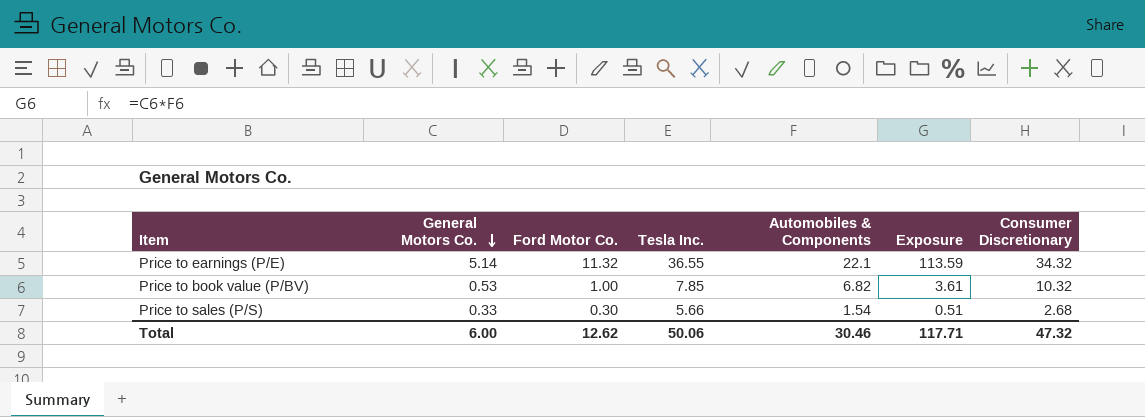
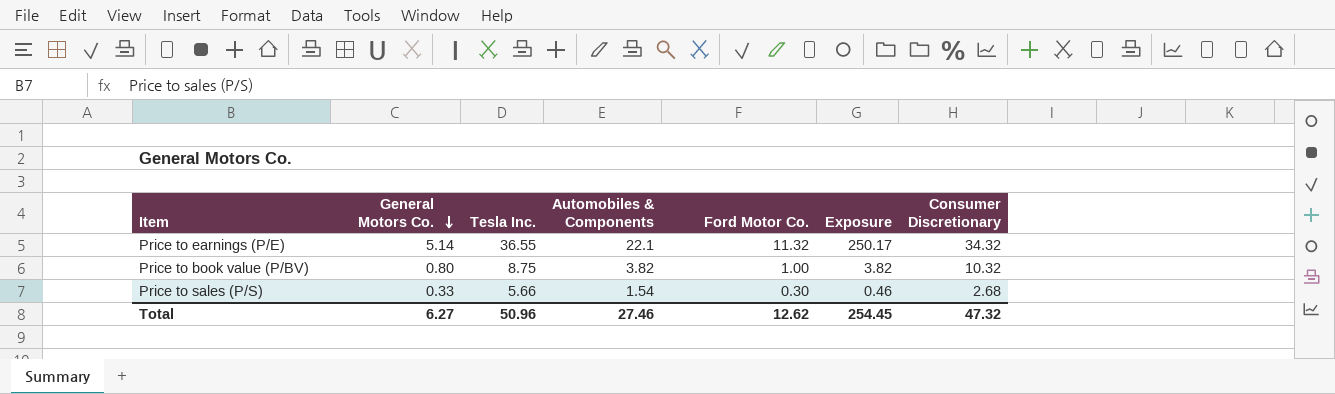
column Ford Motor Co. | position: 3 -> 5
column Exposure | formula: [General Motors Co.] * [Automobiles & Components] -> [Automobiles & Components] * [Ford Motor Co.]
Price to book value (P/BV) | General Motors Co.: 0.53 -> 0.80
Price to book value (P/BV) | Tesla Inc.: 7.85 -> 8.75
Price to book value (P/BV) | Automobiles & Components: 6.82 -> 3.82
Total | General Motors Co.: 6.00 -> 6.27
Total | Tesla Inc.: 50.06 -> 50.96
Total | Automobiles & Components: 30.46 -> 27.46
Total | Exposure: 117.71 -> 254.45

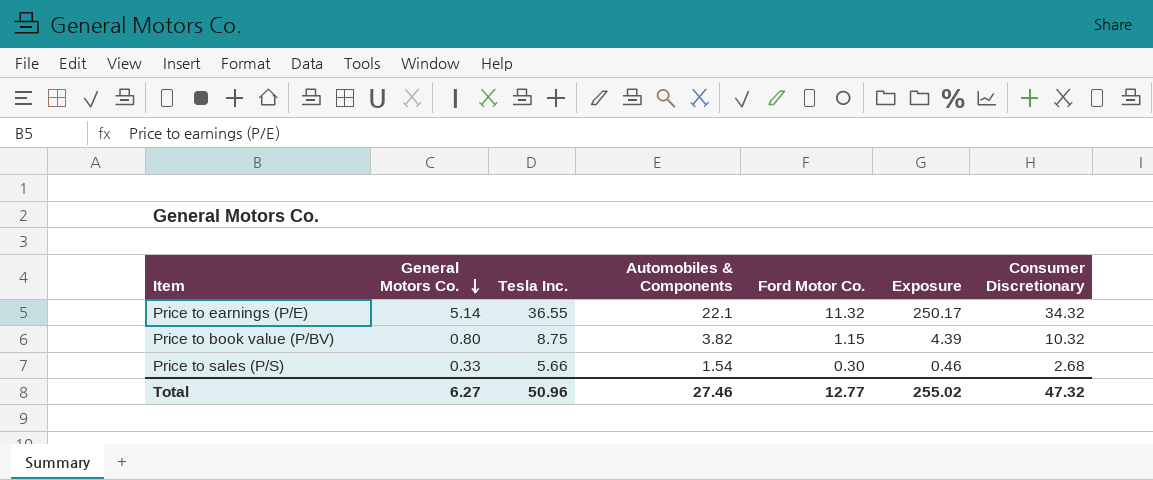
Price to book value (P/BV) | Ford Motor Co.: 1.00 -> 1.15
Price to book value (P/BV) | Exposure: 3.82 -> 4.39
Total | Ford Motor Co.: 12.62 -> 12.77
Total | Exposure: 254.45 -> 255.02

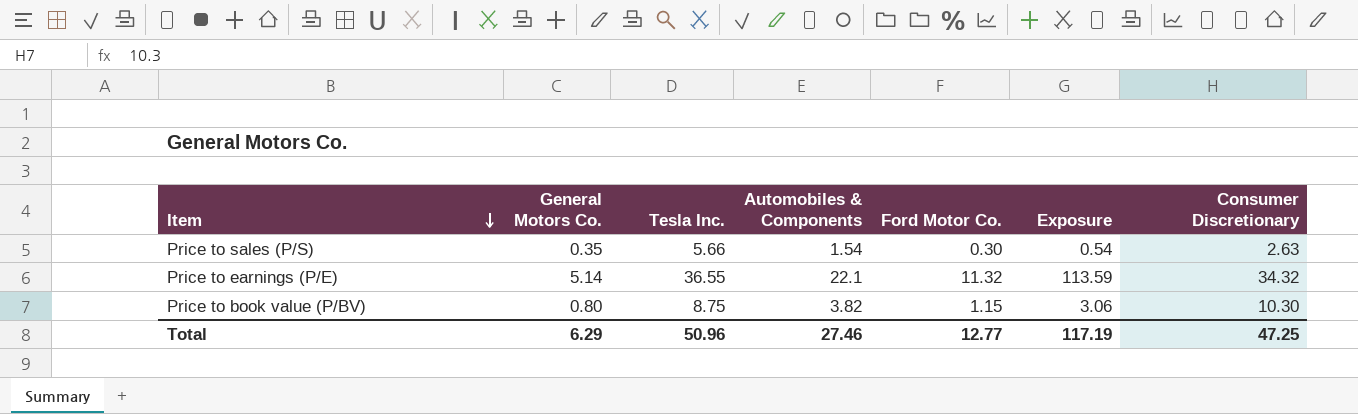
row order: General Motors Co. descending -> Item descending
column Exposure | formula: [Automobiles & Components] * [Ford Motor Co.] -> [General Motors Co.] * [Automobiles & Components]
Price to sales (P/S) | General Motors Co.: 0.33 -> 0.35
Price to sales (P/S) | Consumer Discretionary: 2.68 -> 2.63
Price to book value (P/BV) | Consumer Discretionary: 10.32 -> 10.30
Total | General Motors Co.: 6.27 -> 6.29
Total | Exposure: 255.02 -> 117.19
Total | Consumer Discretionary: 47.32 -> 47.25

